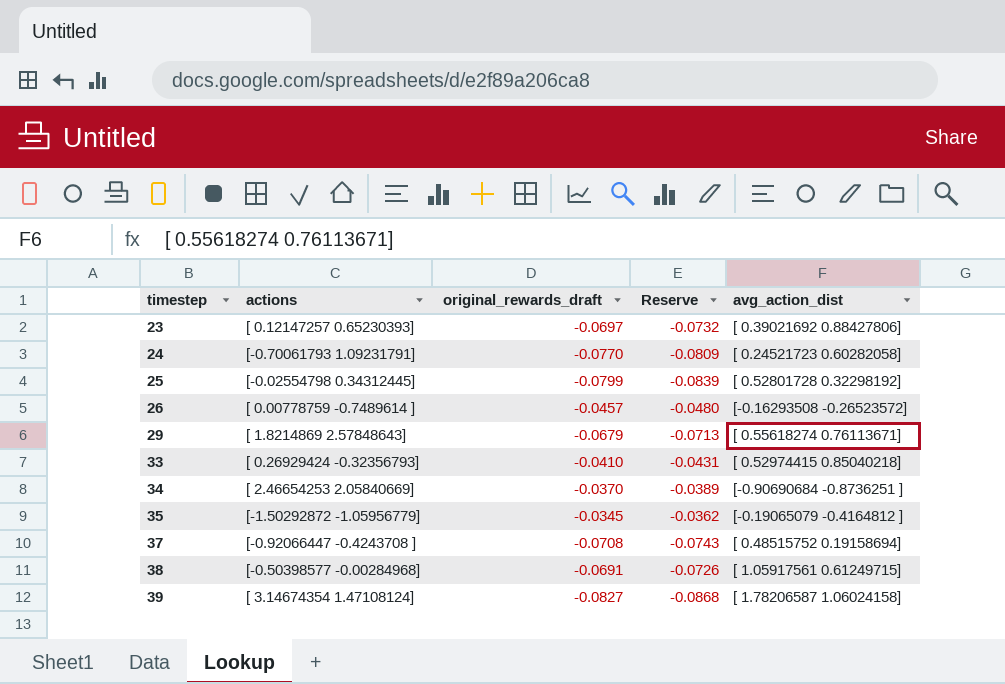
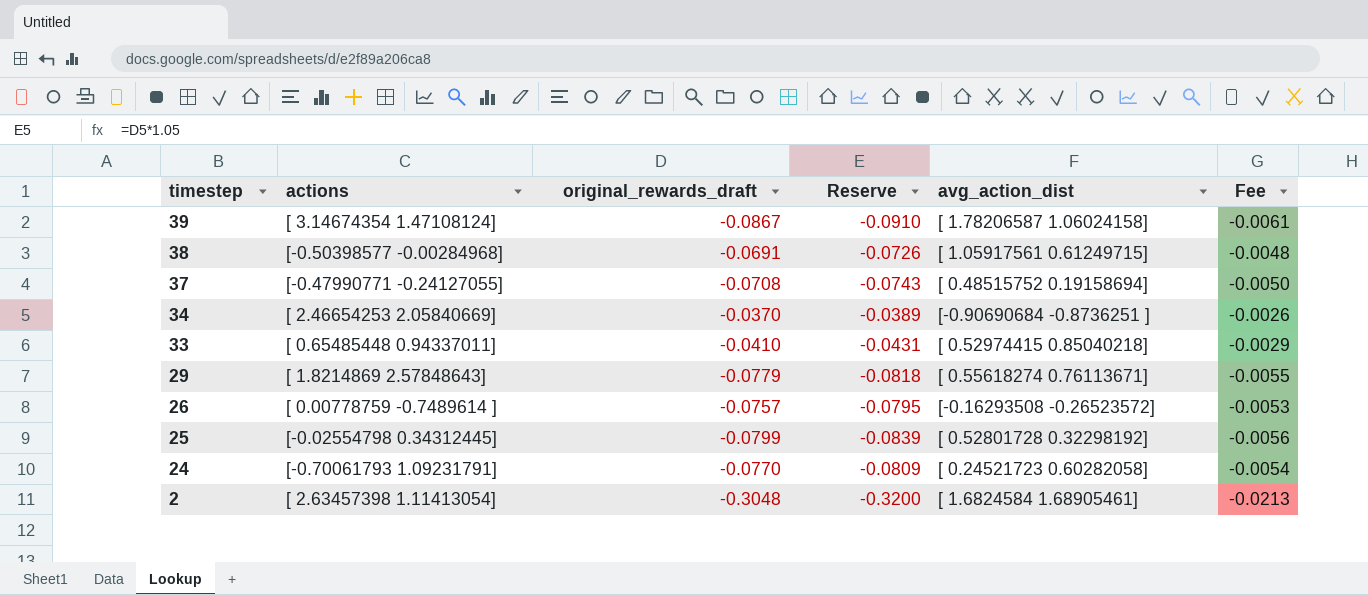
row order: timestep ascending -> timestep descending
column Fee | formula: none -> [original_rewards_draft] * 0.07
row 23: [ 0.12147257 0.65230393] | -0.0697 | -0.0732 | [ 0.39021692 0.88427806] -> none
row 35: [-1.50292872 -1.05956779] | -0.0345 | -0.0362 | [-0.19065079 -0.4164812 ] -> none
39 | original_rewards_draft: -0.0827 -> -0.0867
39 | Reserve: -0.0868 -> -0.0910
37 | actions: [-0.92066447 -0.4243708 ] -> [-0.47990771 -0.24127055]
33 | actions: [ 0.26929424 -0.32356793] -> [ 0.65485448 0.94337011]
29 | original_rewards_draft: -0.0679 -> -0.0779
29 | Reserve: -0.0713 -> -0.0818
26 | original_rewards_draft: -0.0457 -> -0.0757
26 | Reserve: -0.0480 -> -0.0795
row 2: none -> [ 2.63457398 1.11413054] | -0.3048 | -0.3200 | [ 1.6824584 1.68905461] | -0.0213

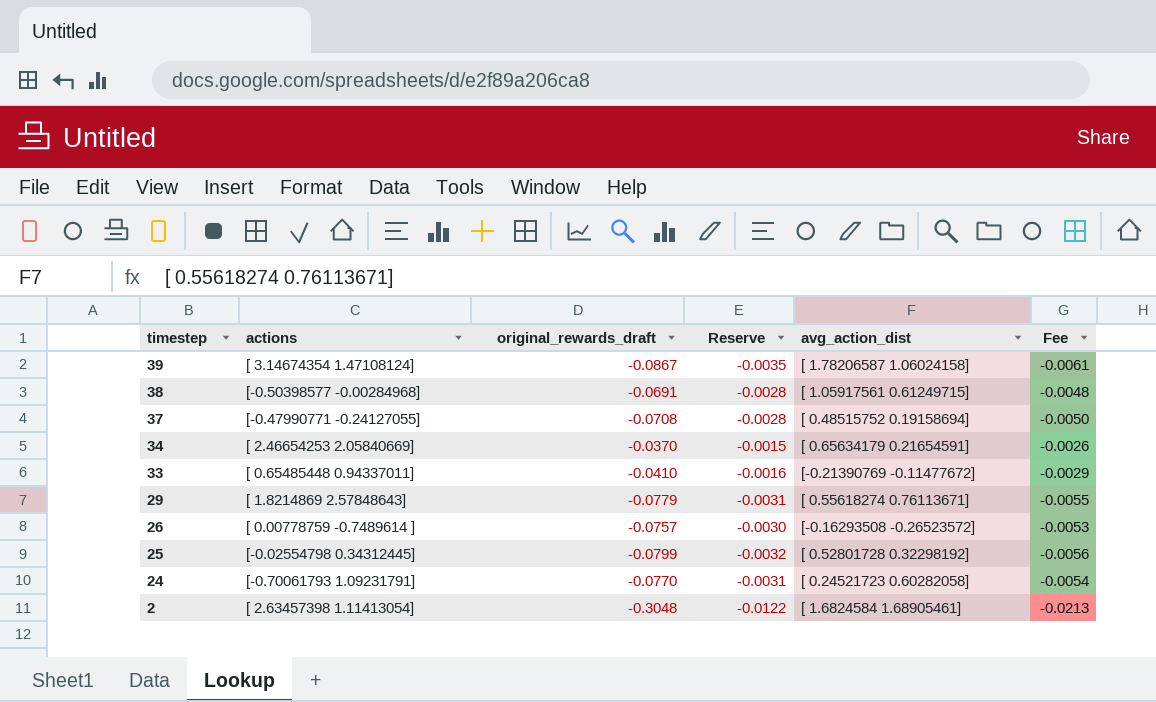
column Reserve | formula: [original_rewards_draft] * 1.05 -> [original_rewards_draft] * 0.04
34 | avg_action_dist: [-0.90690684 -0.8736251 ] -> [ 0.65634179 0.21654591]
33 | avg_action_dist: [ 0.52974415 0.85040218] -> [-0.21390769 -0.11477672]

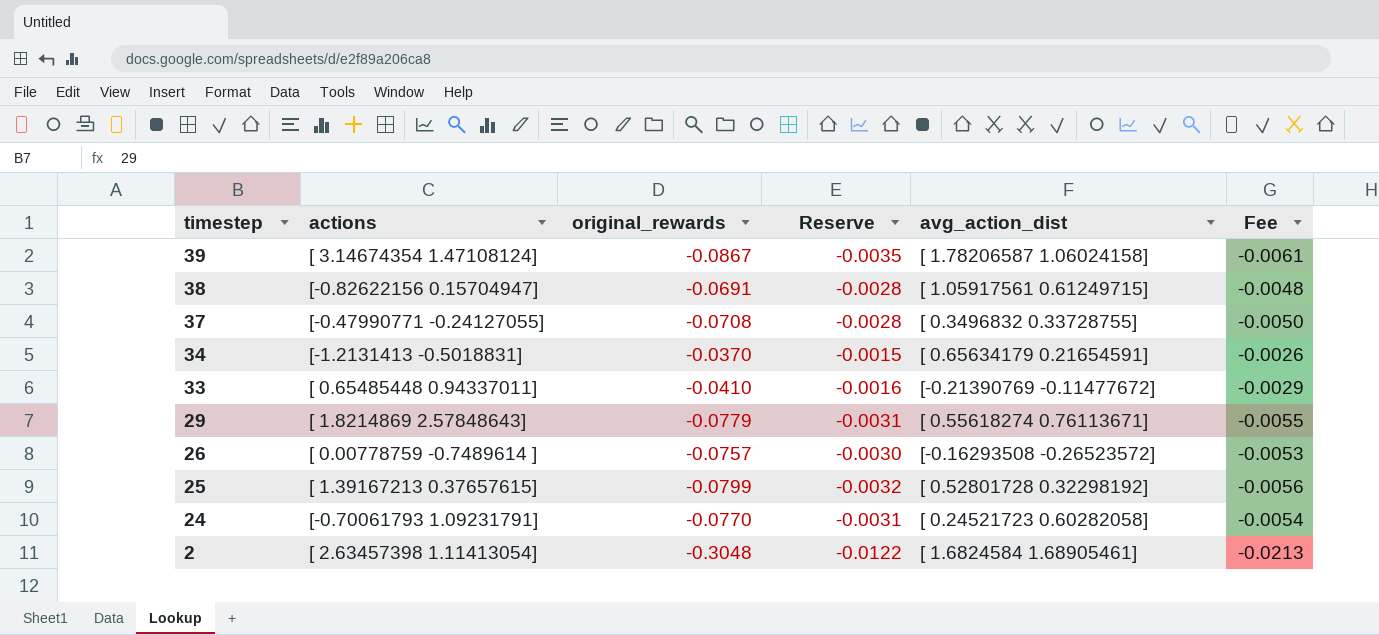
column name: original_rewards_draft -> original_rewards
38 | actions: [-0.50398577 -0.00284968] -> [-0.82622156 0.15704947]
37 | avg_action_dist: [ 0.48515752 0.19158694] -> [ 0.3496832 0.33728755]
34 | actions: [ 2.46654253 2.05840669] -> [-1.2131413 -0.5018831]
25 | actions: [-0.02554798 0.34312445] -> [ 1.39167213 0.37657615]

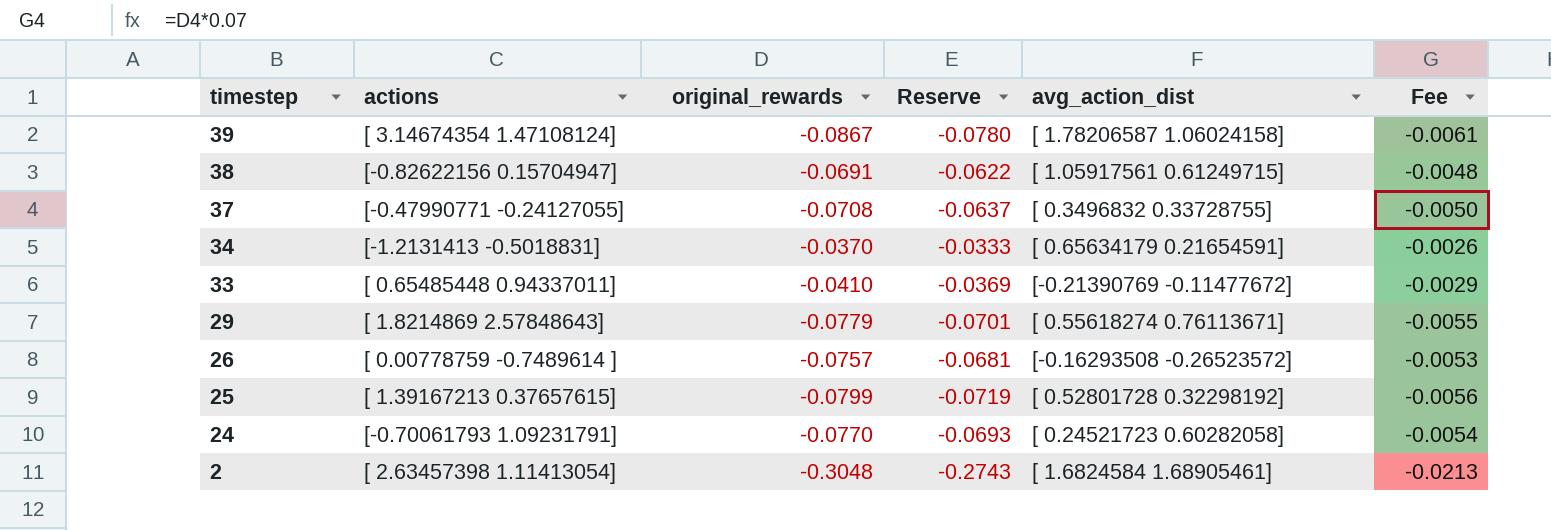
column Reserve | formula: [original_rewards] * 0.04 -> [original_rewards] * 0.9

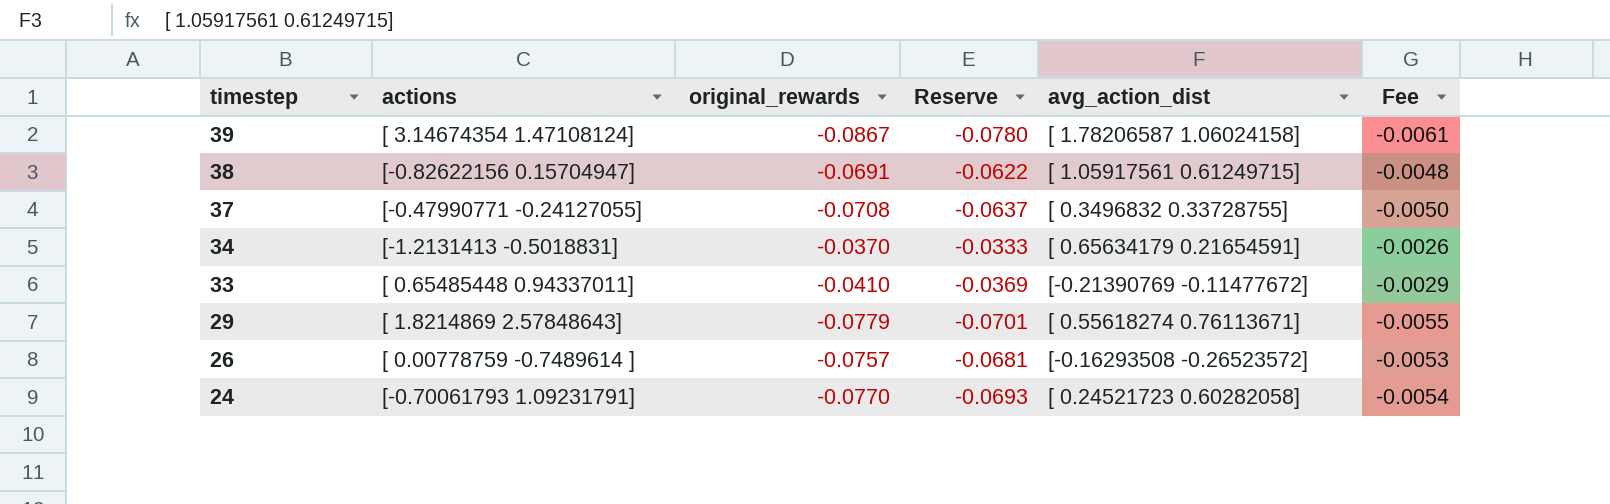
row 25: [ 1.39167213 0.37657615] | -0.0799 | -0.0719 | [ 0.52801728 0.32298192] | -0.0056 -> none
row 2: [ 2.63457398 1.11413054] | -0.3048 | -0.2743 | [ 1.6824584 1.68905461] | -0.0213 -> none

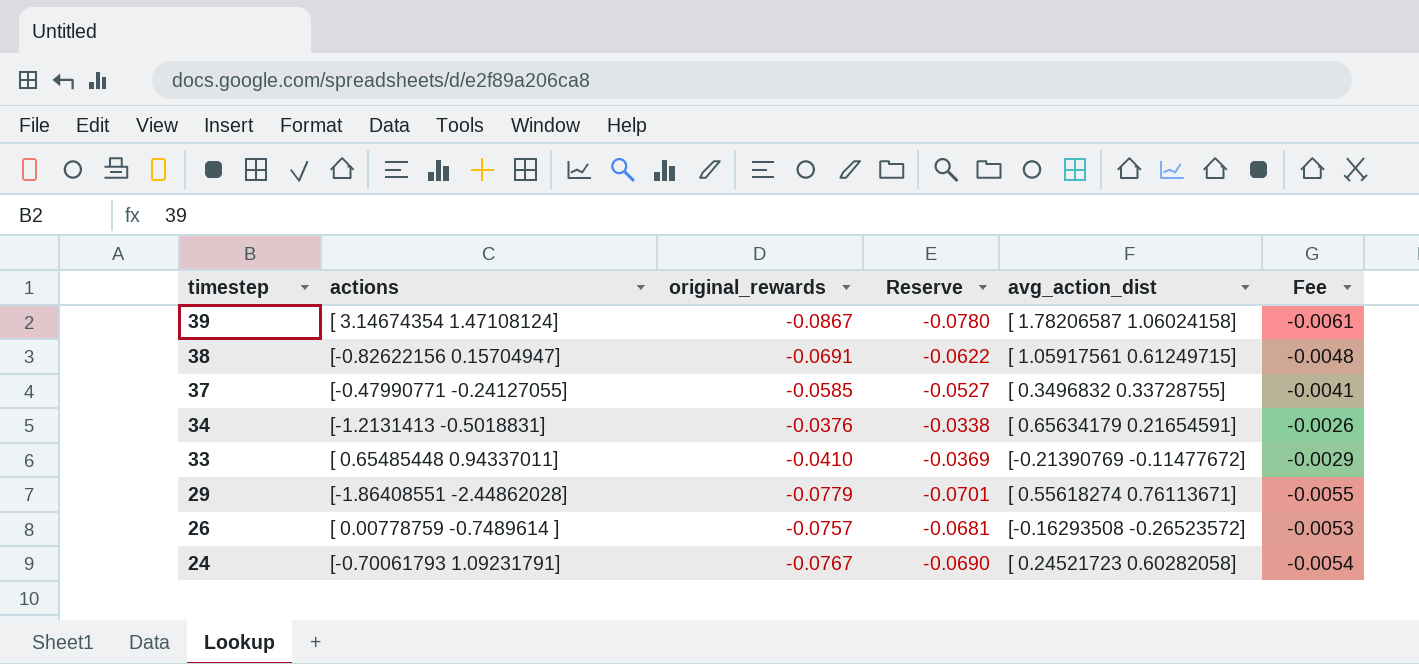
37 | original_rewards: -0.0708 -> -0.0585
37 | Reserve: -0.0637 -> -0.0527
37 | Fee: -0.0050 -> -0.0041
34 | original_rewards: -0.0370 -> -0.0376
34 | Reserve: -0.0333 -> -0.0338
29 | actions: [ 1.8214869 2.57848643] -> [-1.86408551 -2.44862028]
24 | original_rewards: -0.0770 -> -0.0767
24 | Reserve: -0.0693 -> -0.0690

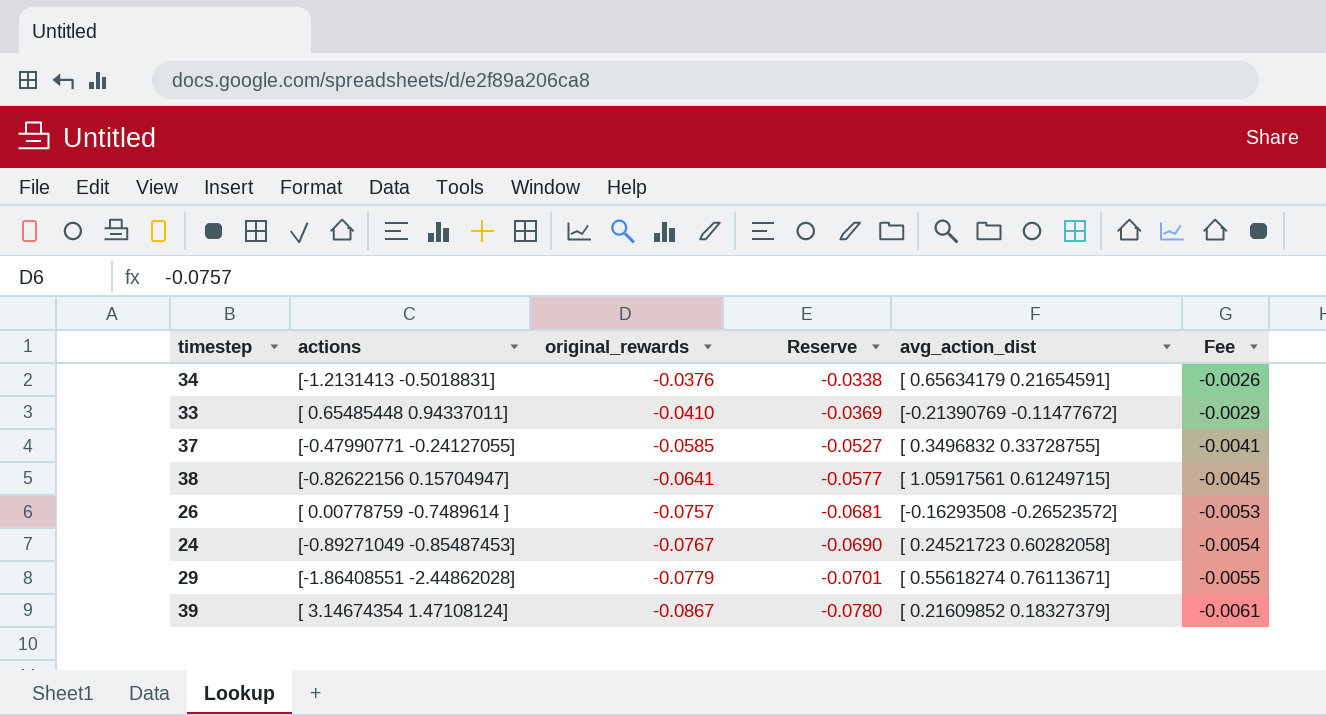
row order: timestep descending -> original_rewards descending
38 | original_rewards: -0.0691 -> -0.0641
38 | Reserve: -0.0622 -> -0.0577
38 | Fee: -0.0048 -> -0.0045
24 | actions: [-0.70061793 1.09231791] -> [-0.89271049 -0.85487453]
39 | avg_action_dist: [ 1.78206587 1.06024158] -> [ 0.21609852 0.18327379]

